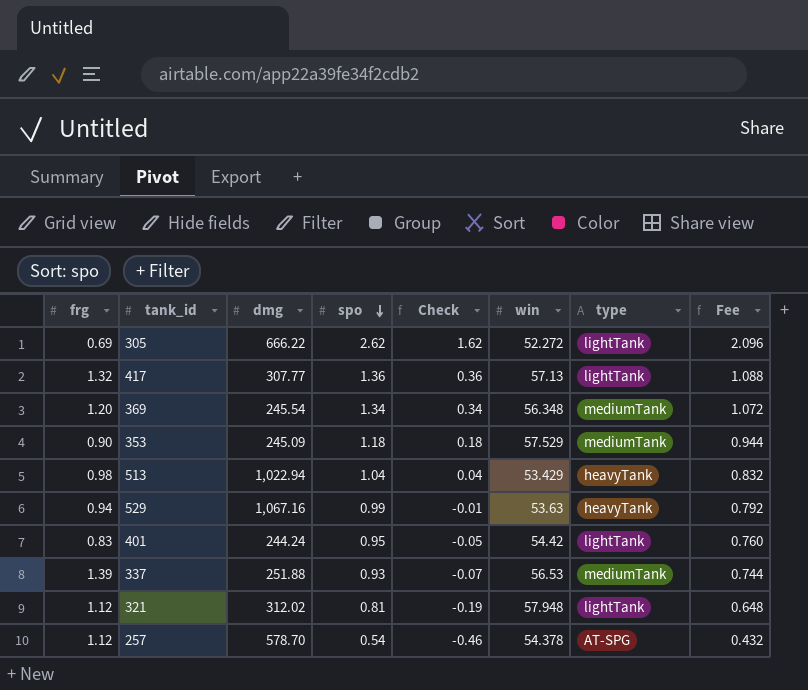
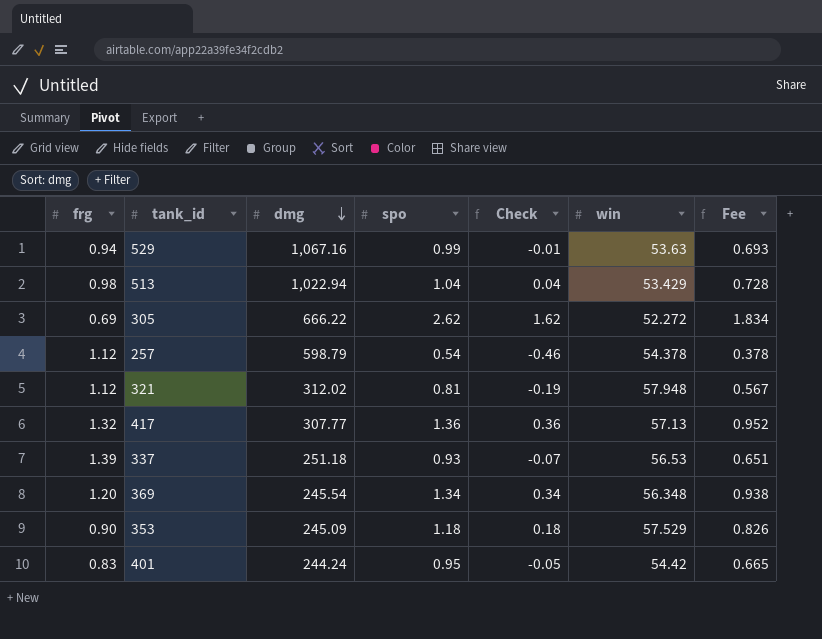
row order: spo descending -> dmg descending
column type | position: 7 -> none
column Fee | formula: [spo] * 0.8 -> [spo] * 0.7
257 | dmg: 578.70 -> 598.79
337 | dmg: 251.88 -> 251.18

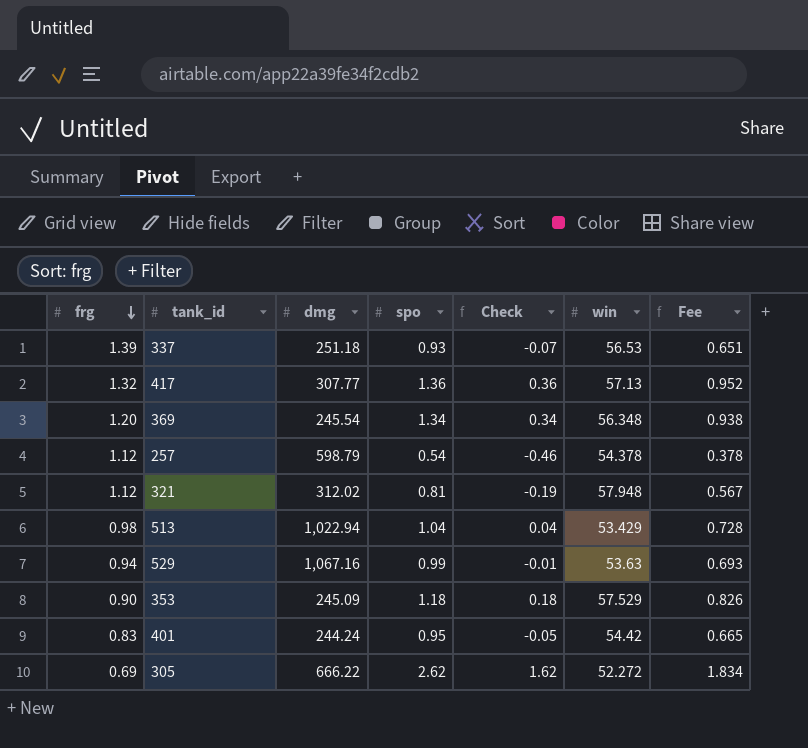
row order: dmg descending -> frg descending

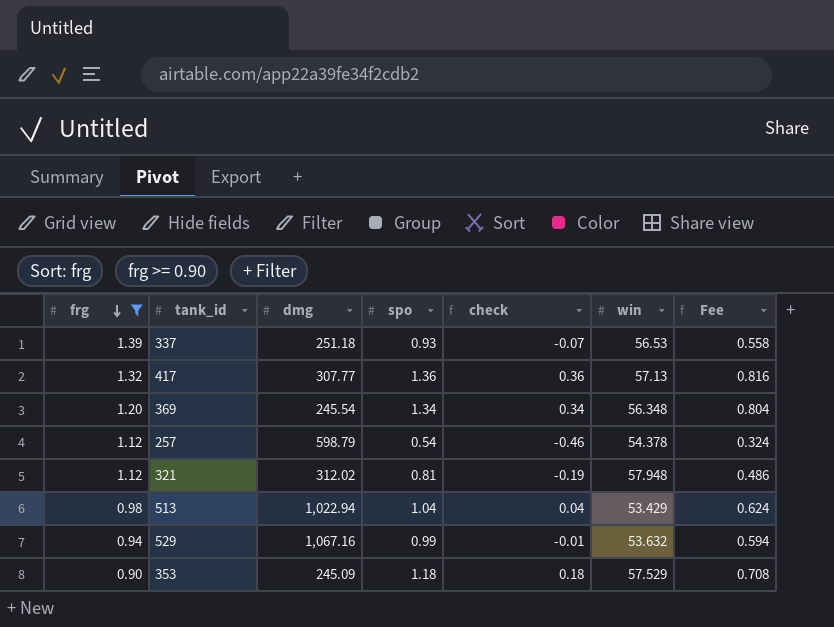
filter: none -> frg >= 0.90
column name: Check -> check
column Fee | formula: [spo] * 0.7 -> [spo] * 0.6
529 | win: 53.63 -> 53.632

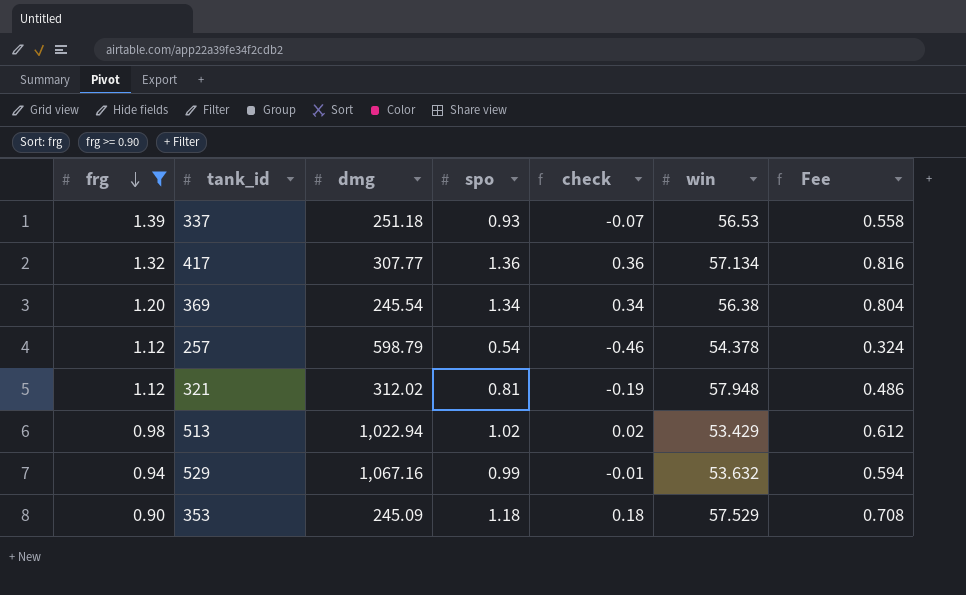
417 | win: 57.13 -> 57.134
369 | win: 56.348 -> 56.38
513 | spo: 1.04 -> 1.02
513 | check: 0.04 -> 0.02
513 | Fee: 0.624 -> 0.612

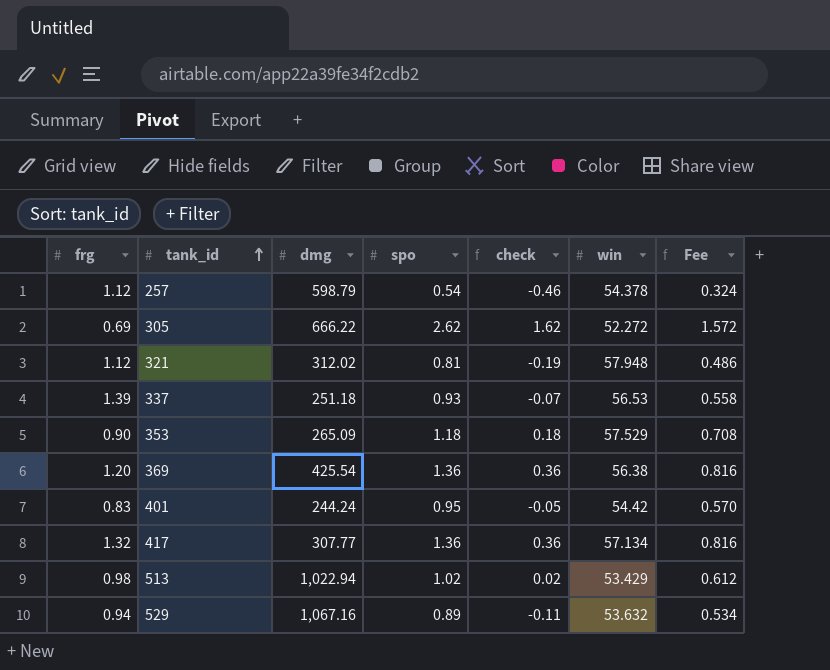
filter: frg >= 0.90 -> none
row order: frg descending -> tank_id ascending
353 | dmg: 245.09 -> 265.09
369 | dmg: 245.54 -> 425.54
369 | spo: 1.34 -> 1.36
369 | check: 0.34 -> 0.36
369 | Fee: 0.804 -> 0.816
529 | spo: 0.99 -> 0.89
529 | check: -0.01 -> -0.11
529 | Fee: 0.594 -> 0.534

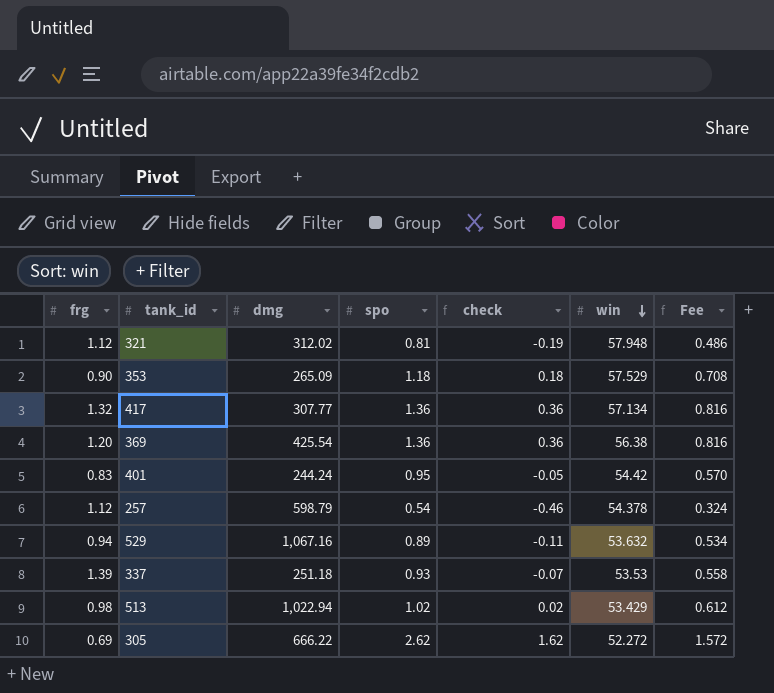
row order: tank_id ascending -> win descending
337 | win: 56.53 -> 53.53

